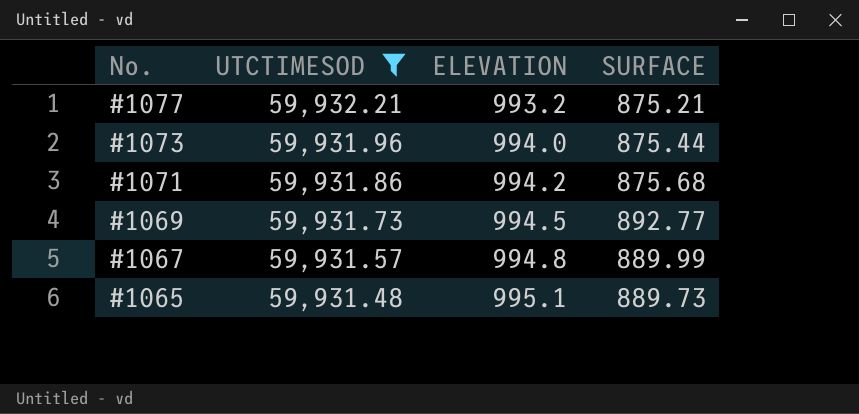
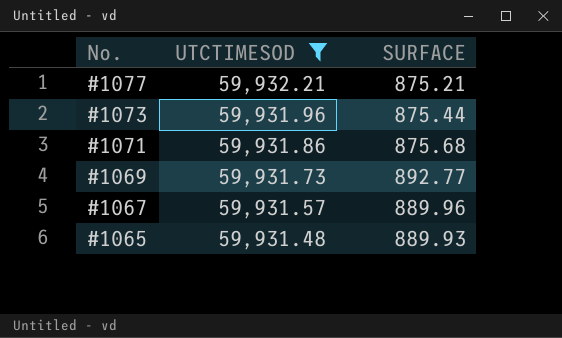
column ELEVATION | position: 3 -> none
#1067 | SURFACE: 889.99 -> 889.96
#1065 | SURFACE: 889.73 -> 889.93

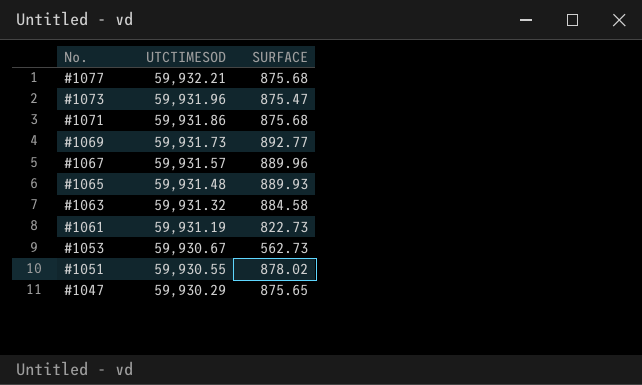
filter: UTCTIMESOD >= 59,931.48 -> none
#1077 | SURFACE: 875.21 -> 875.68
#1073 | SURFACE: 875.44 -> 875.47

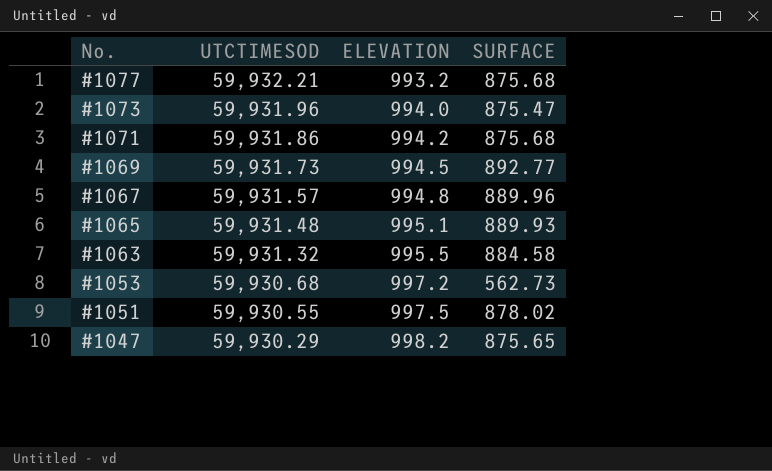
column ELEVATION | position: none -> 3
row #1061: 59,931.19 | 822.73 -> none
#1053 | UTCTIMESOD: 59,930.67 -> 59,930.68

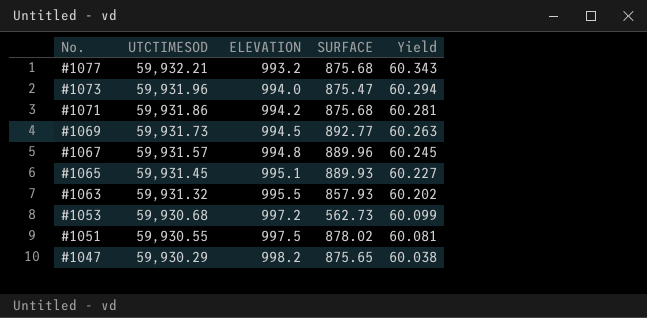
column Yield | formula: none -> [UTCTIMESOD] / [ELEVATION]
#1065 | UTCTIMESOD: 59,931.48 -> 59,931.45
#1063 | SURFACE: 884.58 -> 857.93

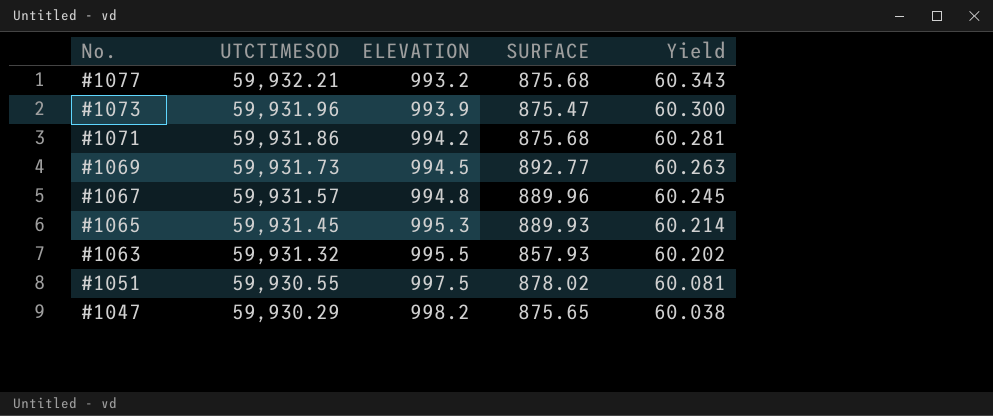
row #1053: 59,930.68 | 997.2 | 562.73 | 60.099 -> none
#1073 | ELEVATION: 994.0 -> 993.9
#1073 | Yield: 60.294 -> 60.300
#1065 | ELEVATION: 995.1 -> 995.3
#1065 | Yield: 60.227 -> 60.214

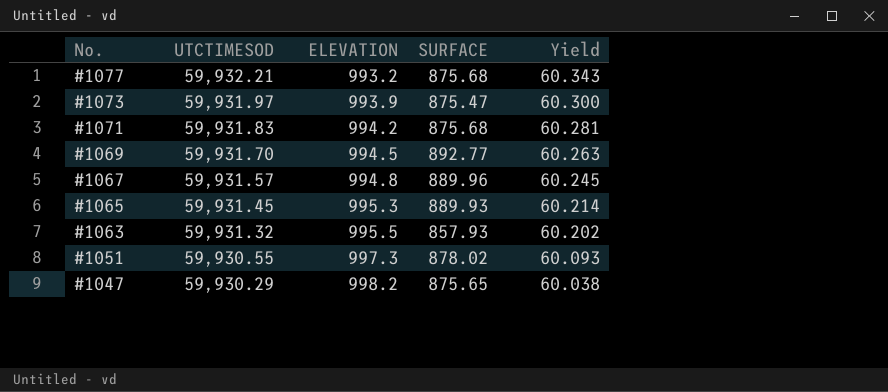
#1073 | UTCTIMESOD: 59,931.96 -> 59,931.97
#1071 | UTCTIMESOD: 59,931.86 -> 59,931.83
#1069 | UTCTIMESOD: 59,931.73 -> 59,931.70
#1051 | ELEVATION: 997.5 -> 997.3
#1051 | Yield: 60.081 -> 60.093

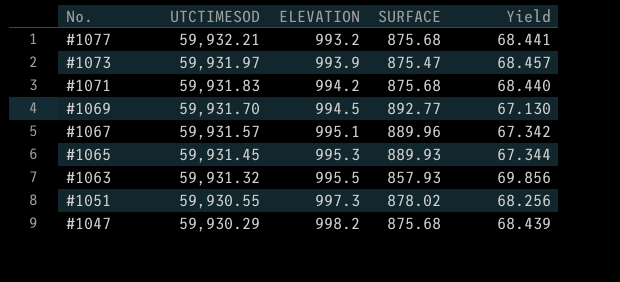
column Yield | formula: [UTCTIMESOD] / [ELEVATION] -> [UTCTIMESOD] / [SURFACE]
#1067 | ELEVATION: 994.8 -> 995.1
#1047 | SURFACE: 875.65 -> 875.68

